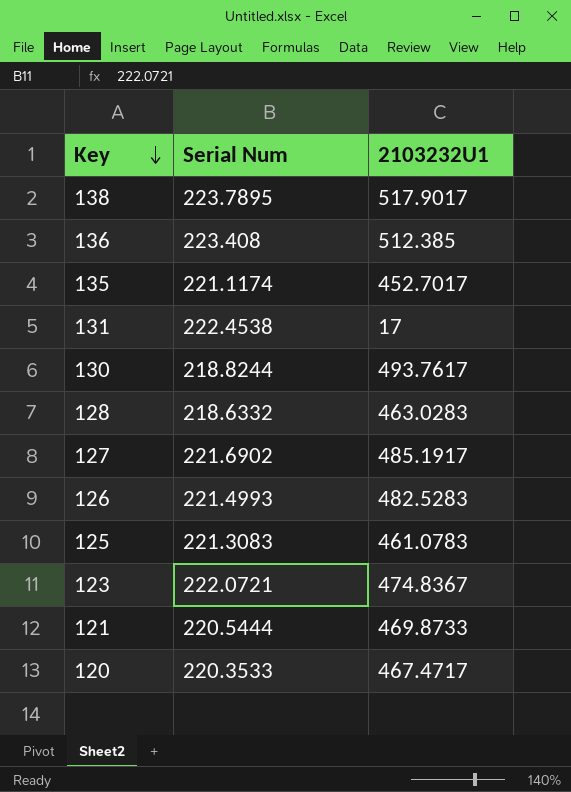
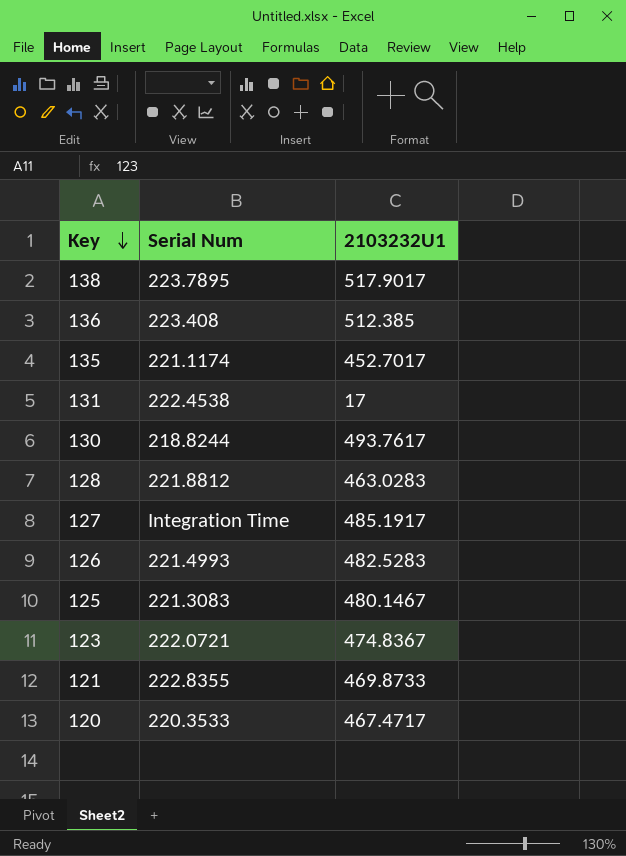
128 | Serial Num: 218.6332 -> 221.8812
127 | Serial Num: 221.6902 -> Integration Time
125 | 2103232U1: 461.0783 -> 480.1467
121 | Serial Num: 220.5444 -> 222.8355

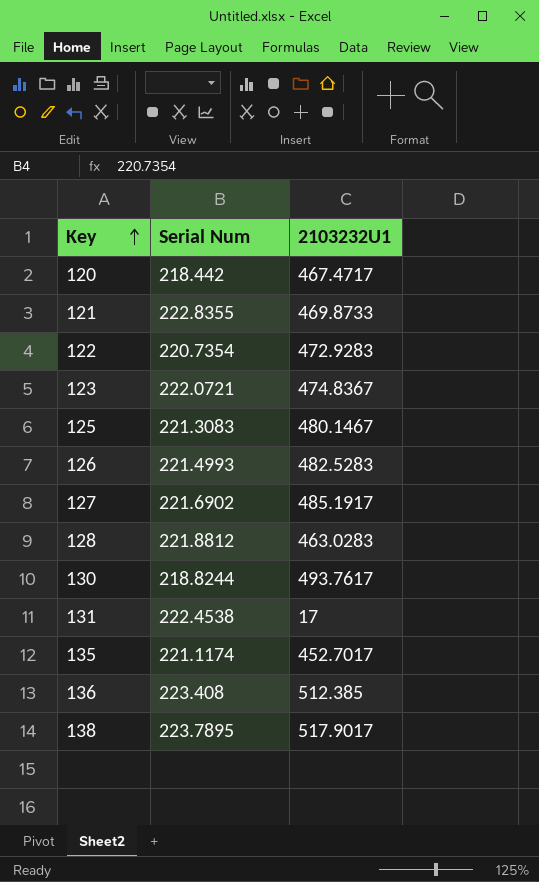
row order: Key descending -> Key ascending
120 | Serial Num: 220.3533 -> 218.442
row 122: none -> 220.7354 | 472.9283
127 | Serial Num: Integration Time -> 221.6902

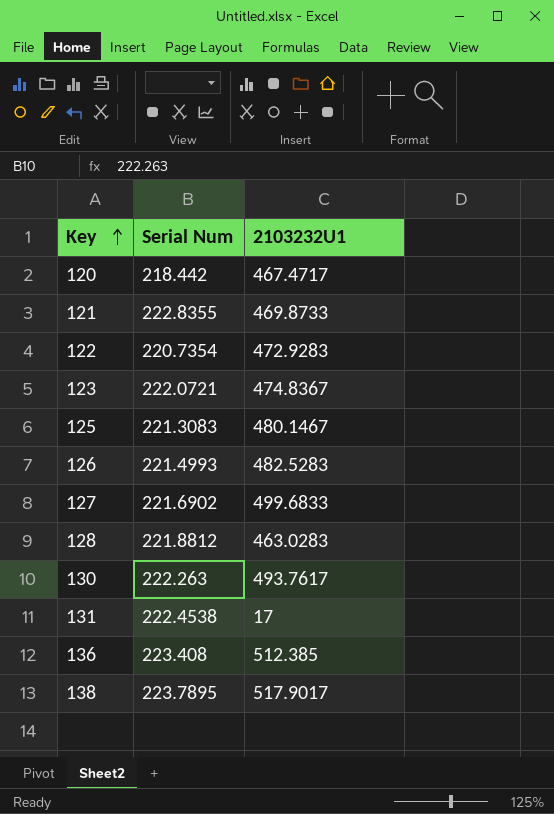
row 135: 221.1174 | 452.7017 -> none
127 | 2103232U1: 485.1917 -> 499.6833
130 | Serial Num: 218.8244 -> 222.263

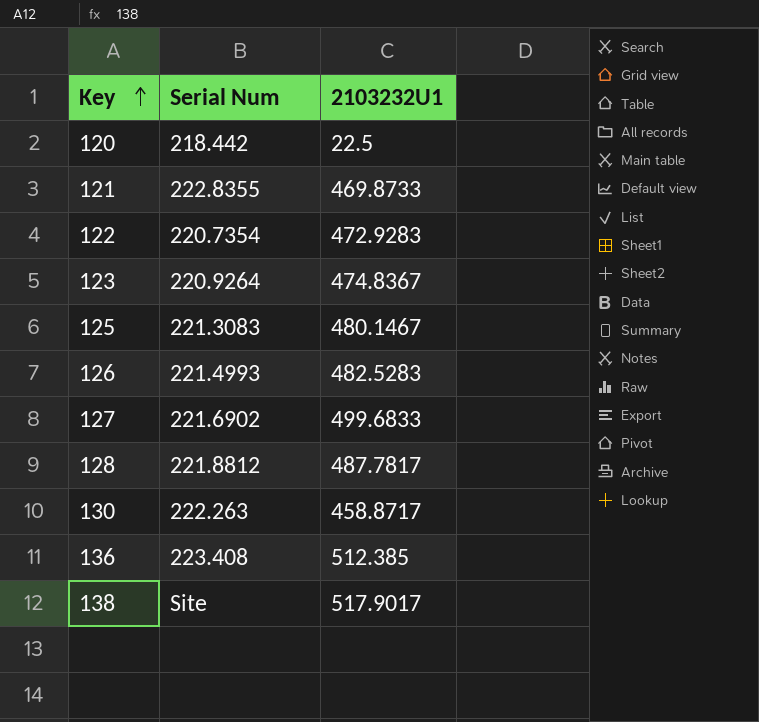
row 131: 222.4538 | 17 -> none
120 | 2103232U1: 467.4717 -> 22.5
123 | Serial Num: 222.0721 -> 220.9264
128 | 2103232U1: 463.0283 -> 487.7817
130 | 2103232U1: 493.7617 -> 458.8717
138 | Serial Num: 223.7895 -> Site

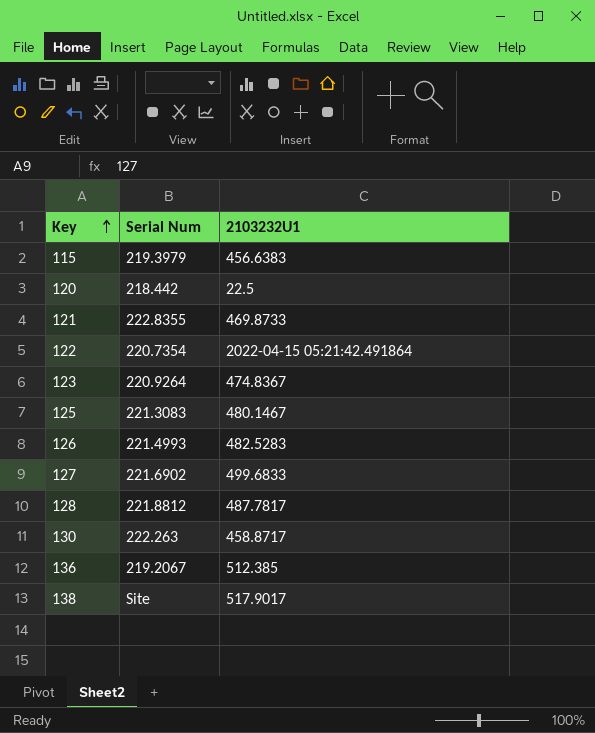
row 115: none -> 219.3979 | 456.6383
122 | 2103232U1: 472.9283 -> 2022-04-15 05:21:42.491864
136 | Serial Num: 223.408 -> 219.2067

